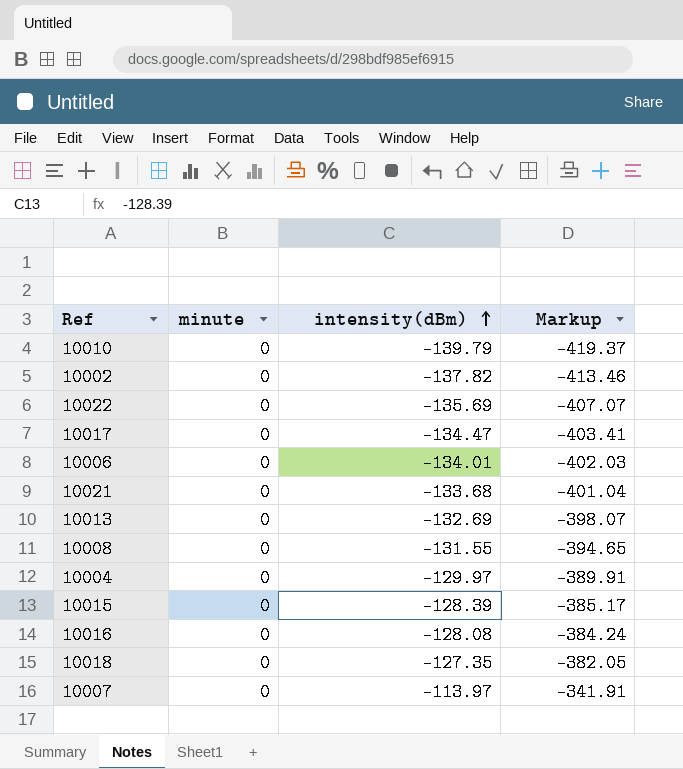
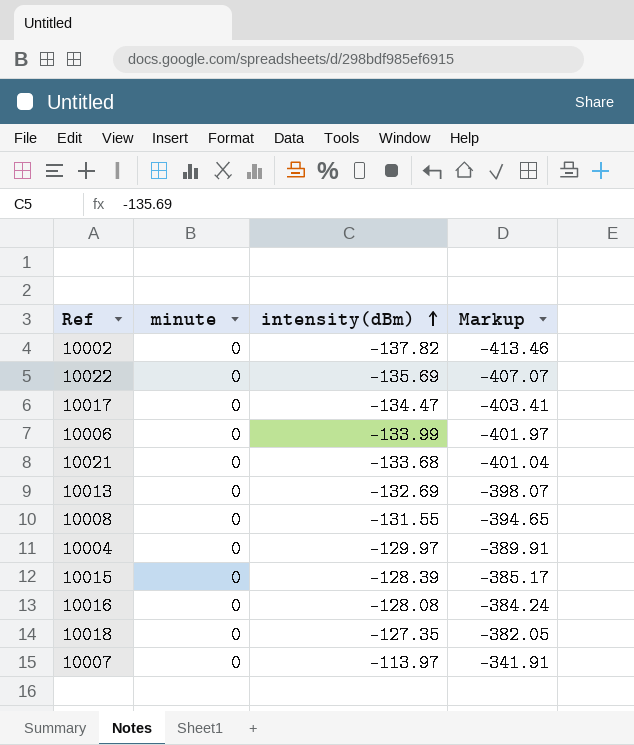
row 10010: 0 | -139.79 | -419.37 -> none
10006 | intensity(dBm): -134.01 -> -133.99
10006 | Markup: -402.03 -> -401.97

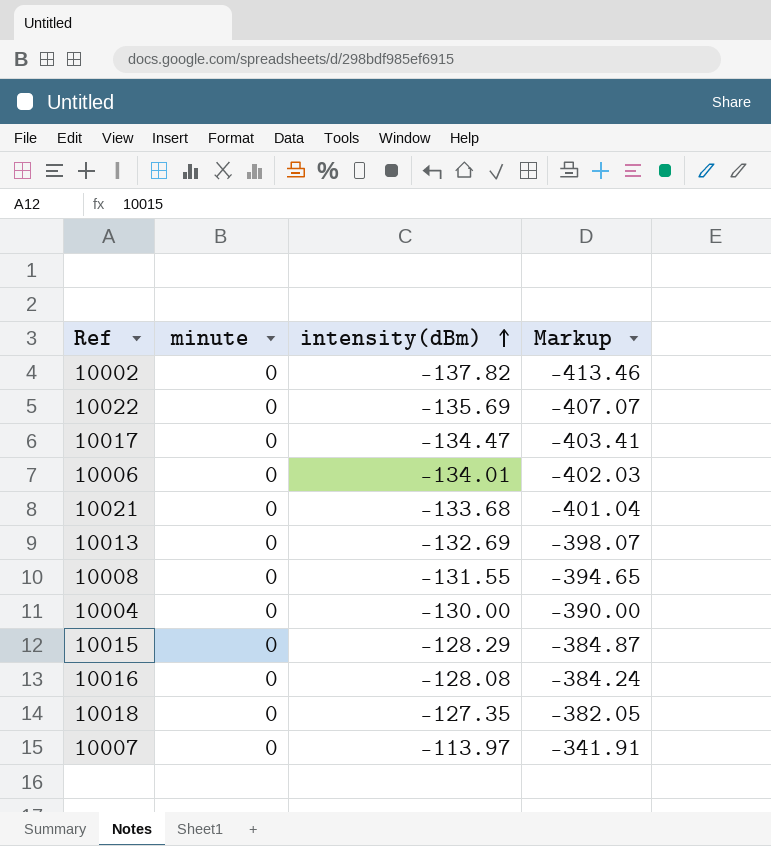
10006 | intensity(dBm): -133.99 -> -134.01
10006 | Markup: -401.97 -> -402.03
10004 | intensity(dBm): -129.97 -> -130.00
10004 | Markup: -389.91 -> -390.00
10015 | intensity(dBm): -128.39 -> -128.29
10015 | Markup: -385.17 -> -384.87

